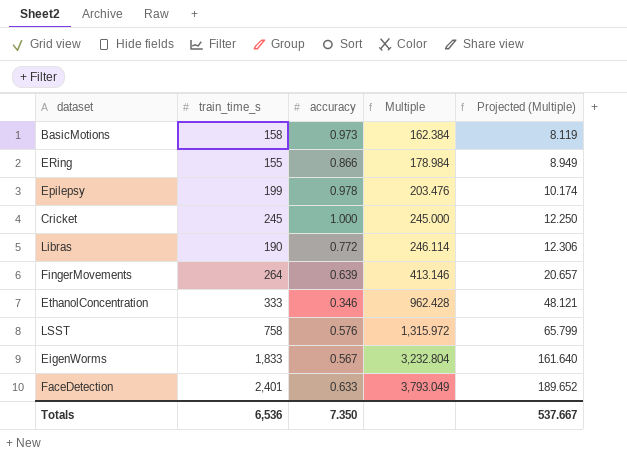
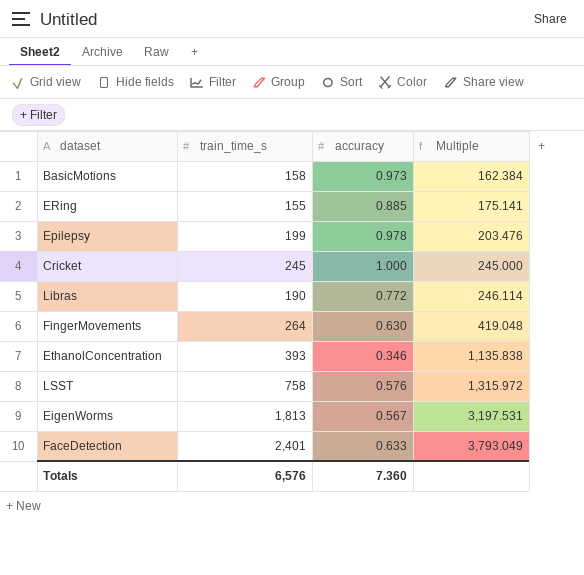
column Projected (Multiple) | formula: [Multiple] * 0.05 -> none
ERing | accuracy: 0.866 -> 0.885
ERing | Multiple: 178.984 -> 175.141
FingerMovements | accuracy: 0.639 -> 0.630
FingerMovements | Multiple: 413.146 -> 419.048
EthanolConcentration | train_time_s: 333 -> 393
EthanolConcentration | Multiple: 962.428 -> 1,135.838
EigenWorms | train_time_s: 1,833 -> 1,813
EigenWorms | Multiple: 3,232.804 -> 3,197.531
Totals | train_time_s: 6,536 -> 6,576
Totals | accuracy: 7.350 -> 7.360

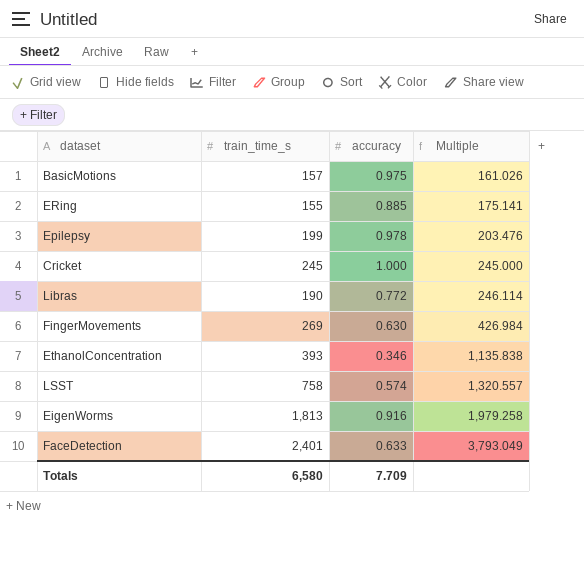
BasicMotions | train_time_s: 158 -> 157
BasicMotions | accuracy: 0.973 -> 0.975
BasicMotions | Multiple: 162.384 -> 161.026
FingerMovements | train_time_s: 264 -> 269
FingerMovements | Multiple: 419.048 -> 426.984
LSST | accuracy: 0.576 -> 0.574
LSST | Multiple: 1,315.972 -> 1,320.557
EigenWorms | accuracy: 0.567 -> 0.916
EigenWorms | Multiple: 3,197.531 -> 1,979.258
Totals | train_time_s: 6,576 -> 6,580
Totals | accuracy: 7.360 -> 7.709

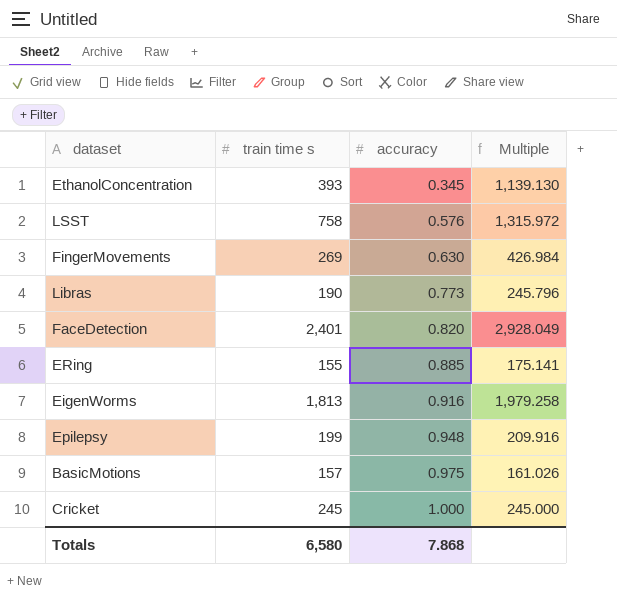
row order: Multiple ascending -> accuracy ascending
column name: train_time_s -> train time s
EthanolConcentration | accuracy: 0.346 -> 0.345
EthanolConcentration | Multiple: 1,135.838 -> 1,139.130
LSST | accuracy: 0.574 -> 0.576
LSST | Multiple: 1,320.557 -> 1,315.972
Libras | accuracy: 0.772 -> 0.773
Libras | Multiple: 246.114 -> 245.796
FaceDetection | accuracy: 0.633 -> 0.820
FaceDetection | Multiple: 3,793.049 -> 2,928.049
Epilepsy | accuracy: 0.978 -> 0.948
Epilepsy | Multiple: 203.476 -> 209.916
Totals | accuracy: 7.709 -> 7.868

